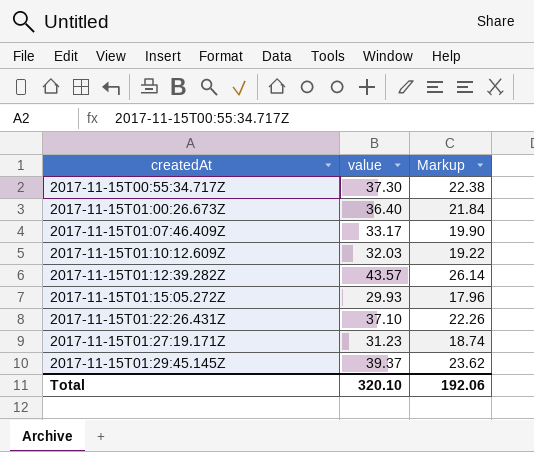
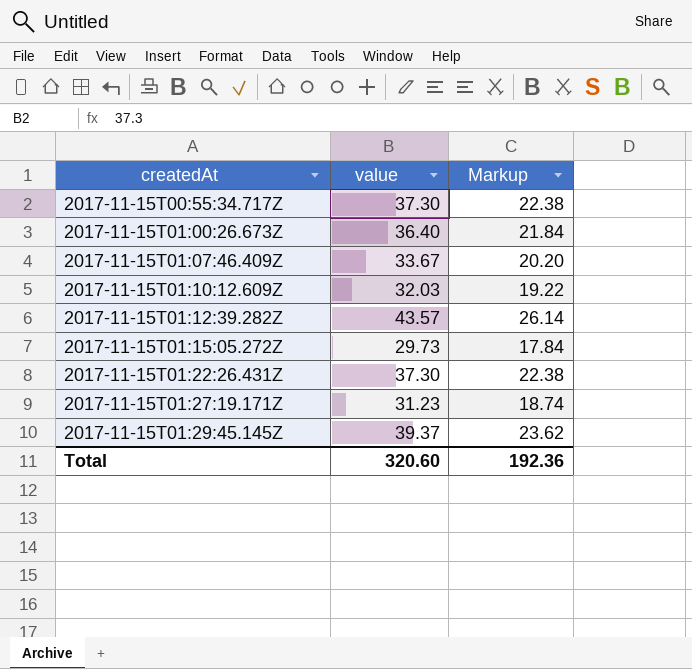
2017-11-15T01:07:46.409Z | value: 33.17 -> 33.67
2017-11-15T01:07:46.409Z | Markup: 19.90 -> 20.20
2017-11-15T01:15:05.272Z | value: 29.93 -> 29.73
2017-11-15T01:15:05.272Z | Markup: 17.96 -> 17.84
2017-11-15T01:22:26.431Z | value: 37.10 -> 37.30
2017-11-15T01:22:26.431Z | Markup: 22.26 -> 22.38
Total | value: 320.10 -> 320.60
Total | Markup: 192.06 -> 192.36

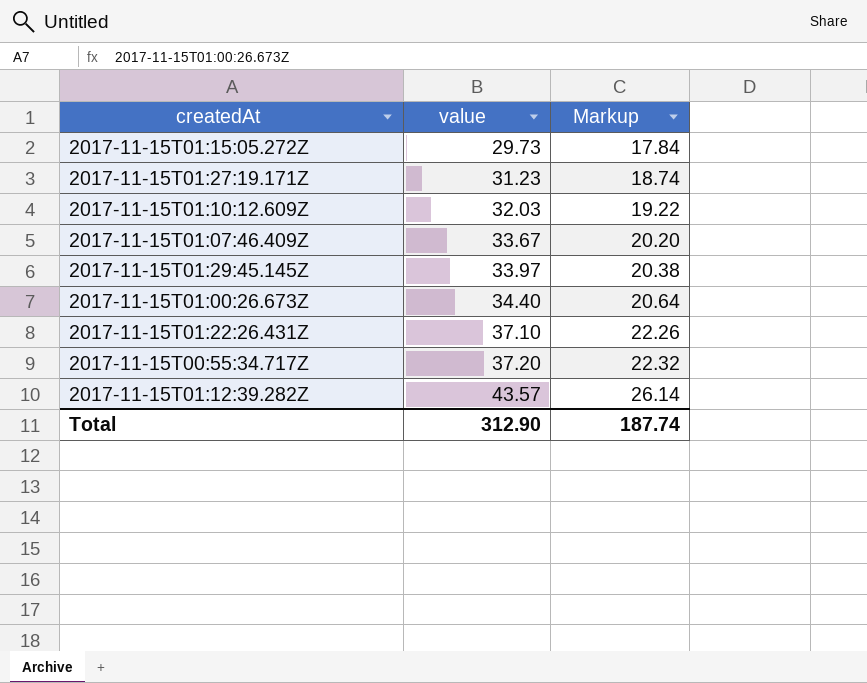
row order: createdAt ascending -> value ascending
2017-11-15T01:29:45.145Z | value: 39.37 -> 33.97
2017-11-15T01:29:45.145Z | Markup: 23.62 -> 20.38
2017-11-15T01:00:26.673Z | value: 36.40 -> 34.40
2017-11-15T01:00:26.673Z | Markup: 21.84 -> 20.64
2017-11-15T01:22:26.431Z | value: 37.30 -> 37.10
2017-11-15T01:22:26.431Z | Markup: 22.38 -> 22.26
2017-11-15T00:55:34.717Z | value: 37.30 -> 37.20
2017-11-15T00:55:34.717Z | Markup: 22.38 -> 22.32
Total | value: 320.60 -> 312.90
Total | Markup: 192.36 -> 187.74

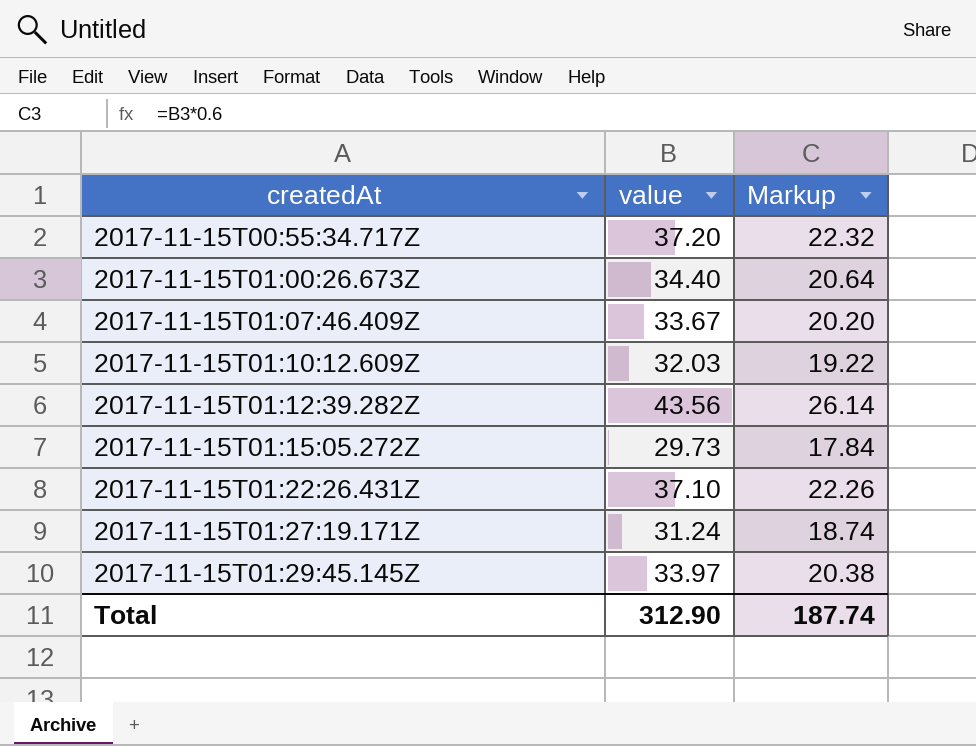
row order: value ascending -> createdAt ascending
2017-11-15T01:12:39.282Z | value: 43.57 -> 43.56
2017-11-15T01:27:19.171Z | value: 31.23 -> 31.24

